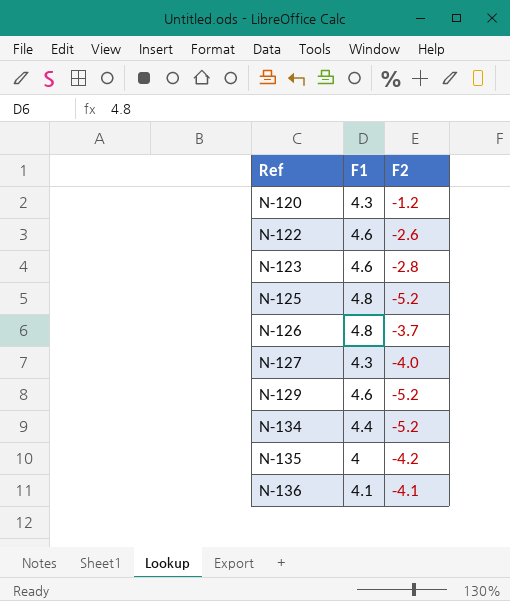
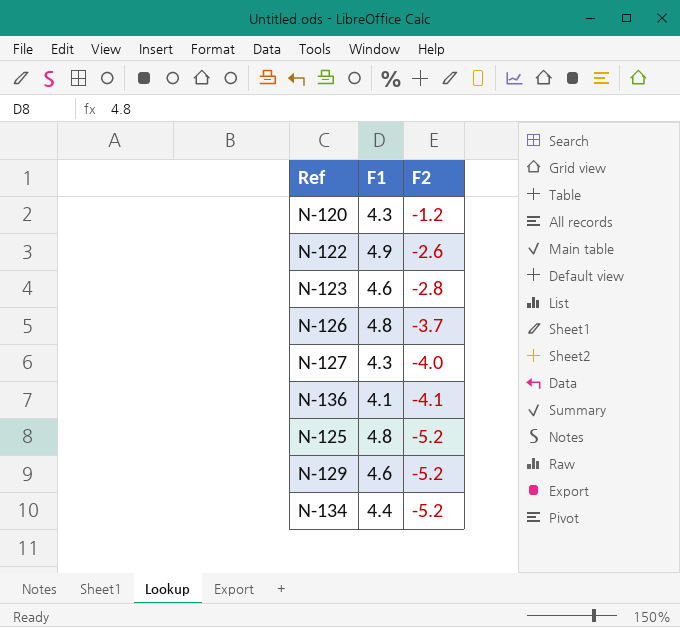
row order: Ref ascending -> F2 descending
row N-135: 4 | -4.2 -> none
N-122 | F1: 4.6 -> 4.9

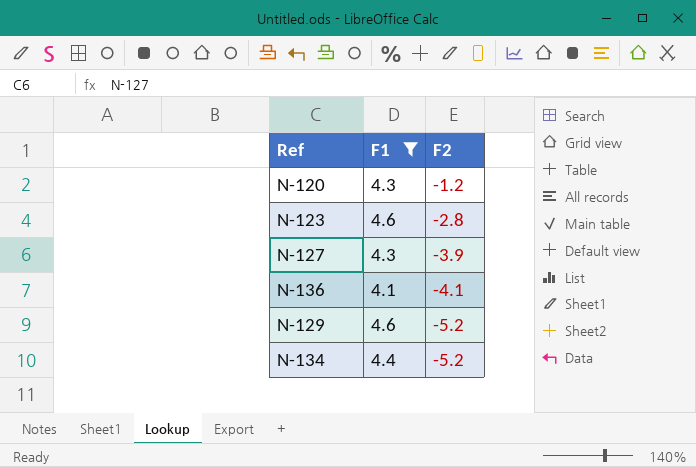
filter: none -> F1 <= 4.6
N-127 | F2: -4.0 -> -3.9

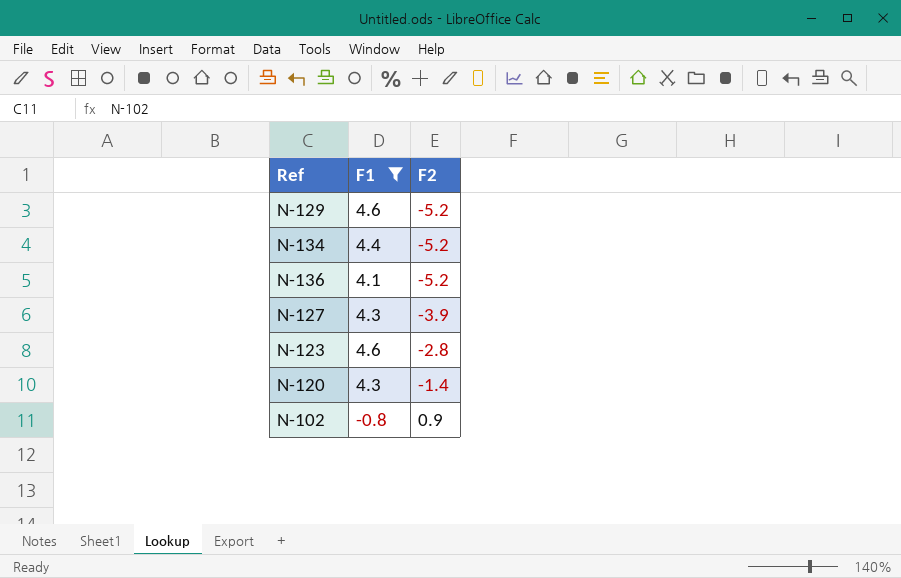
row order: F2 descending -> F2 ascending
N-136 | F2: -4.1 -> -5.2
N-120 | F2: -1.2 -> -1.4
row N-102: none -> -0.8 | 0.9

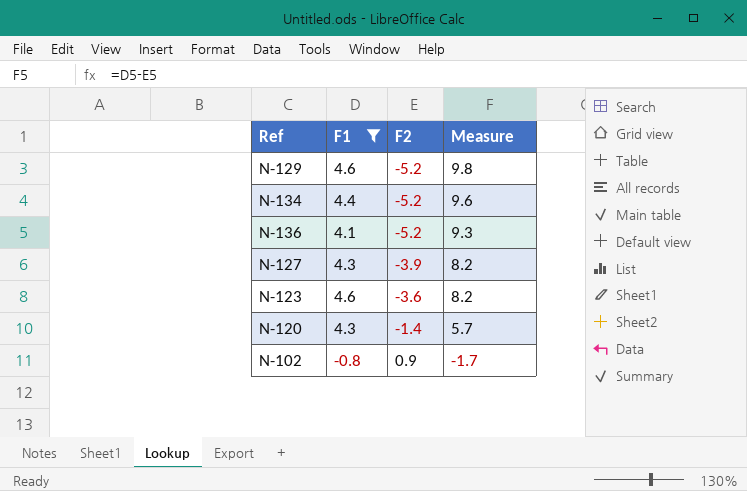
column Measure | formula: none -> [F1] - [F2]
N-123 | F2: -2.8 -> -3.6

